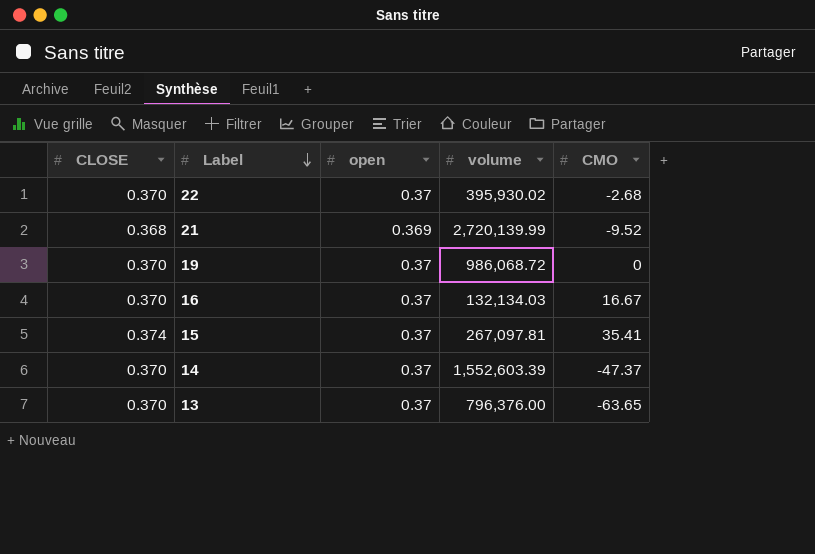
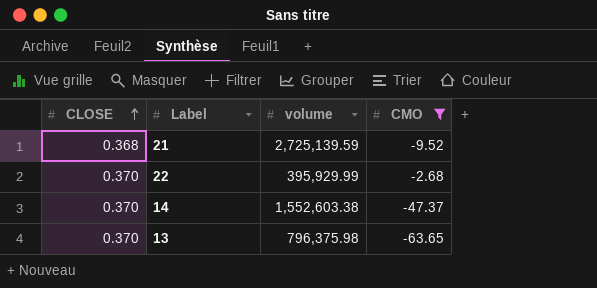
filter: none -> CMO <= -2.68
row order: Label descending -> CLOSE ascending
column open | position: 3 -> none
21 | volume: 2,720,139.99 -> 2,725,139.59
22 | volume: 395,930.02 -> 395,929.99
14 | volume: 1,552,603.39 -> 1,552,603.38
13 | volume: 796,376.00 -> 796,375.98

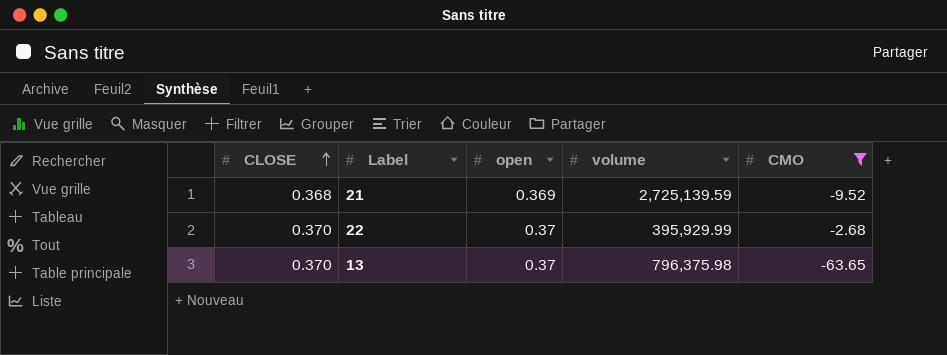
column open | position: none -> 3
row 14: 0.370 | 1,552,603.38 | -47.37 -> none

